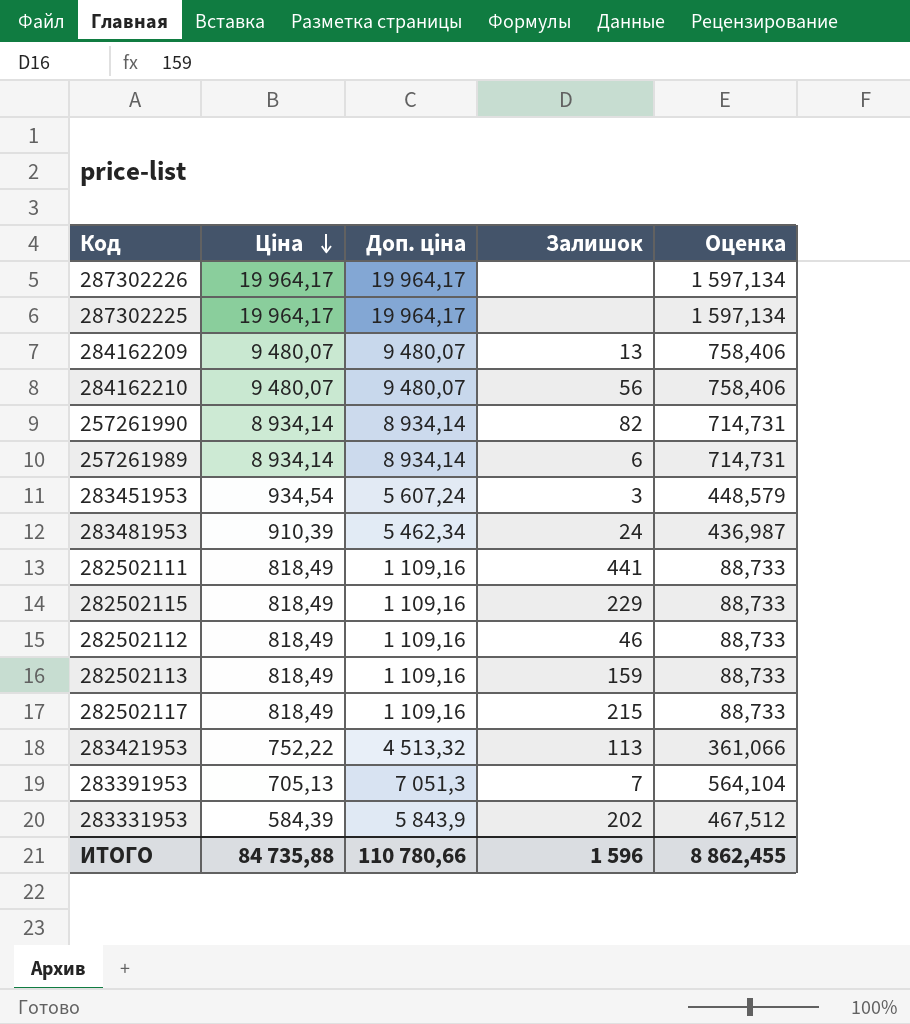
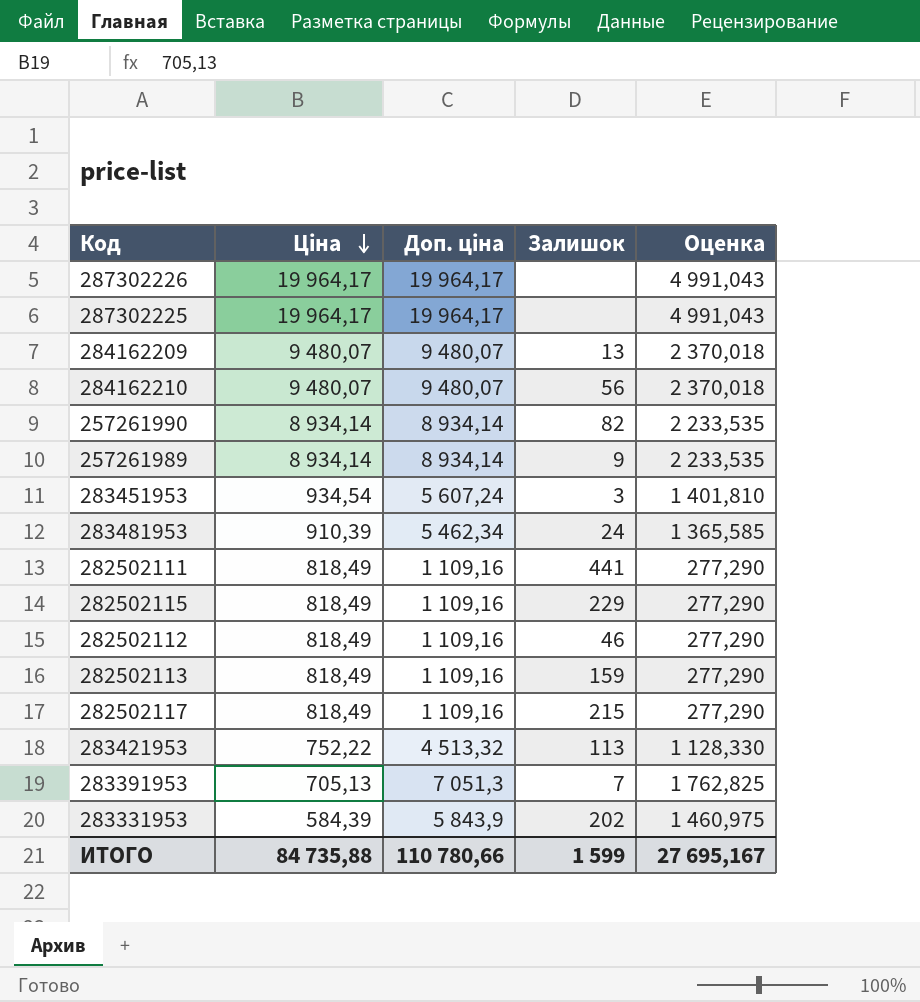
column Оценка | formula: [Доп. ціна] * 0,08 -> [Доп. ціна] * 0,25
257261989 | Залишок: 6 -> 9
ИТОГО | Залишок: 1 596 -> 1 599
ИТОГО | Оценка: 8 862,455 -> 27 695,167

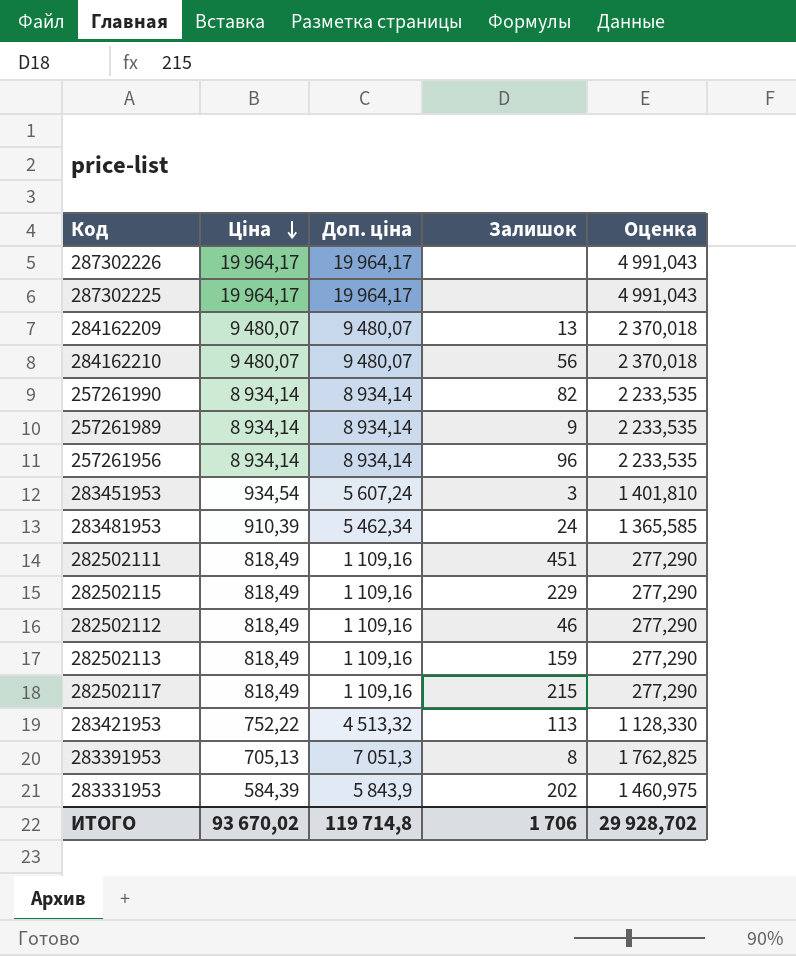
row 257261956: none -> 8 934,14 | 8 934,14 | 96 | 2 233,535
282502111 | Залишок: 441 -> 451
283391953 | Залишок: 7 -> 8
ИТОГО | Ціна: 84 735,88 -> 93 670,02
ИТОГО | Доп. ціна: 110 780,66 -> 119 714,8
ИТОГО | Залишок: 1 599 -> 1 706
ИТОГО | Оценка: 27 695,167 -> 29 928,702

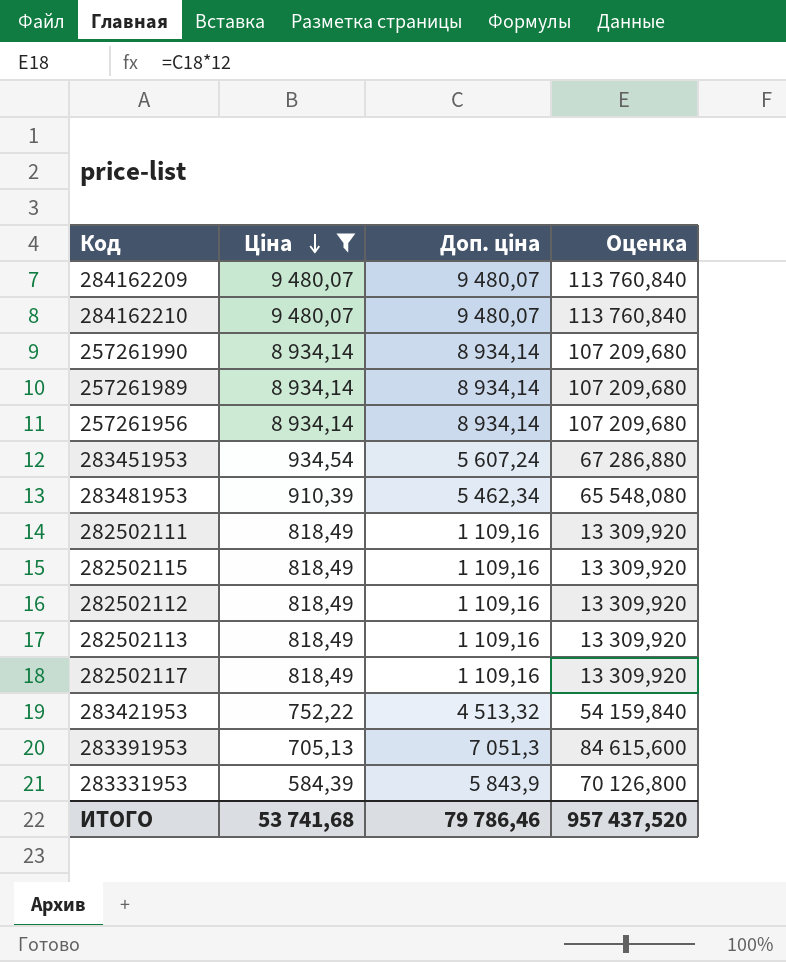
filter: none -> Ціна != 19 964,17
column Залишок | position: 4 -> none
column Оценка | formula: [Доп. ціна] * 0,25 -> [Доп. ціна] * 12
ИТОГО | Ціна: 93 670,02 -> 53 741,68
ИТОГО | Доп. ціна: 119 714,8 -> 79 786,46
ИТОГО | Оценка: 29 928,702 -> 957 437,520

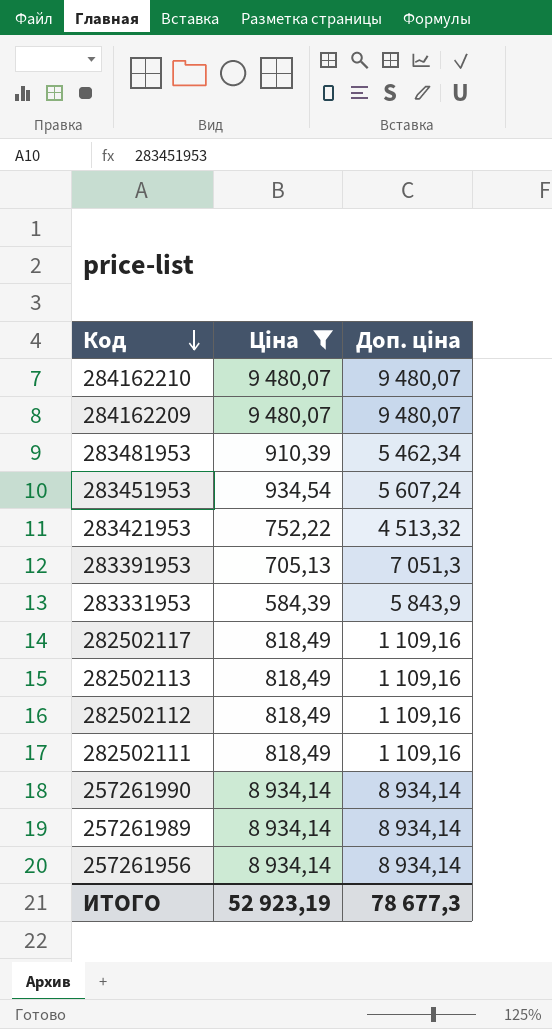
row order: Ціна descending -> Код descending
column Оценка | formula: [Доп. ціна] * 12 -> none
row 282502115: 818,49 | 1 109,16 | 13 309,920 -> none
ИТОГО | Ціна: 53 741,68 -> 52 923,19
ИТОГО | Доп. ціна: 79 786,46 -> 78 677,3

